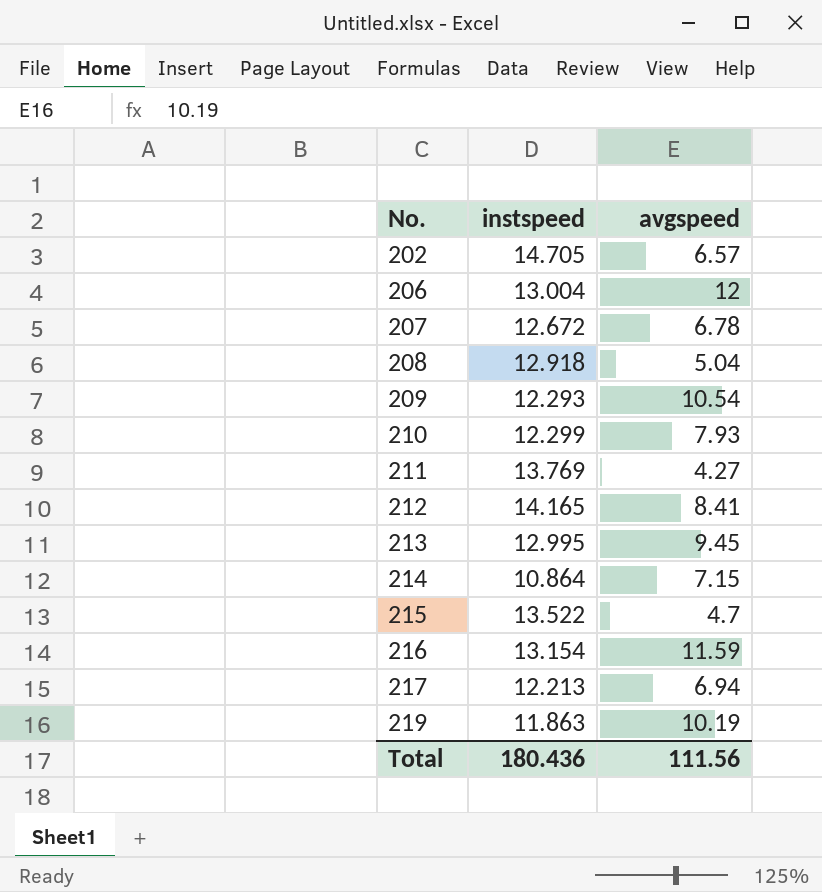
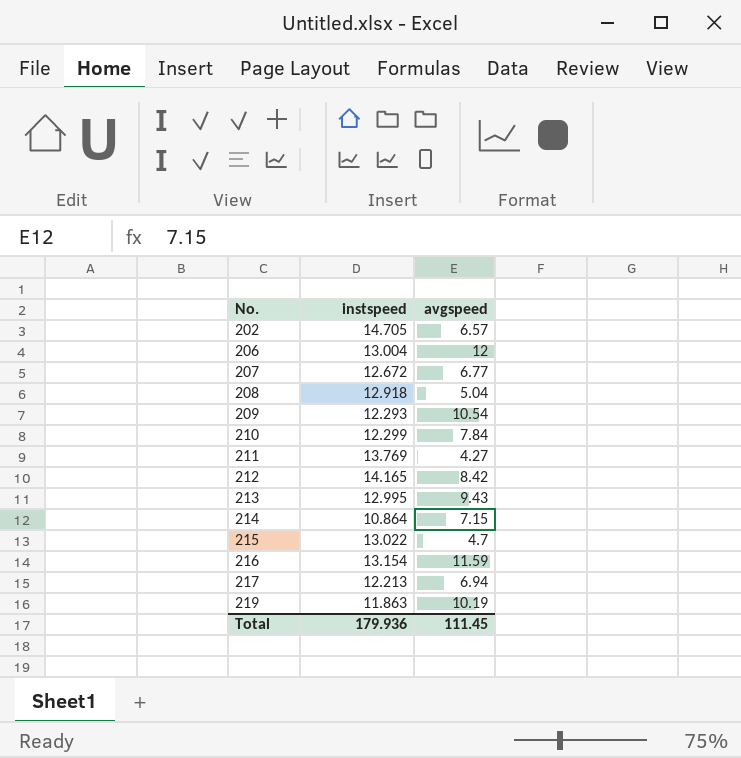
207 | avgspeed: 6.78 -> 6.77
210 | avgspeed: 7.93 -> 7.84
212 | avgspeed: 8.41 -> 8.42
213 | avgspeed: 9.45 -> 9.43
215 | instspeed: 13.522 -> 13.022
Total | instspeed: 180.436 -> 179.936
Total | avgspeed: 111.56 -> 111.45

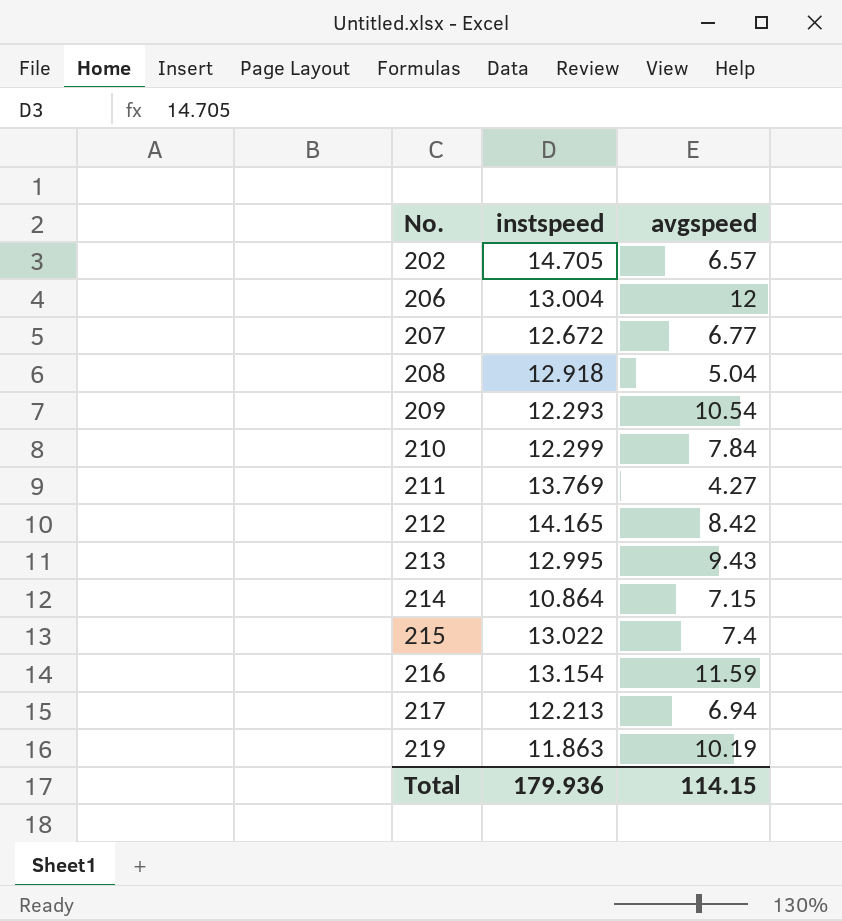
215 | avgspeed: 4.7 -> 7.4
Total | avgspeed: 111.45 -> 114.15

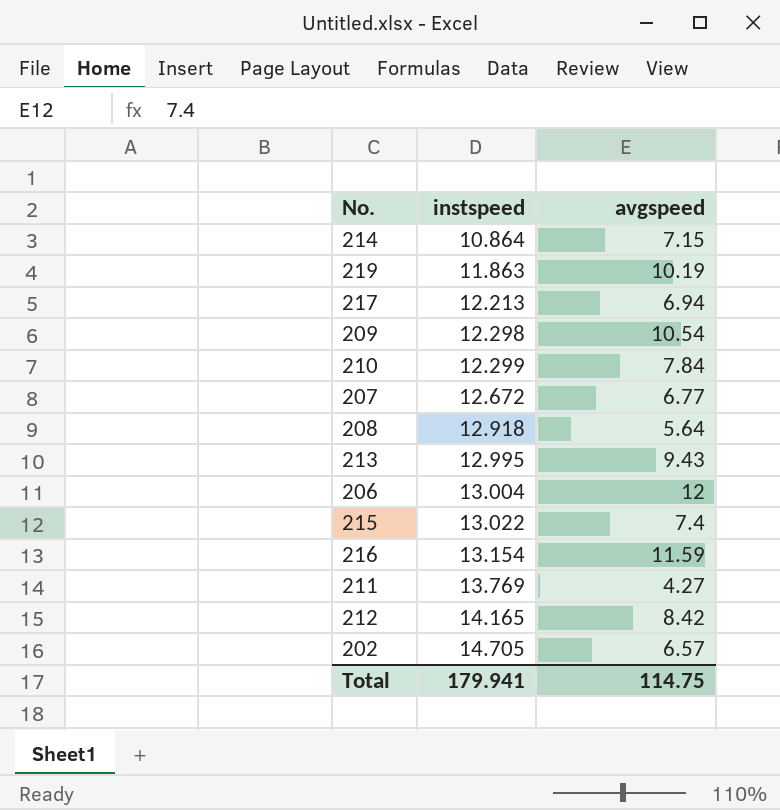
row order: No. ascending -> instspeed ascending
209 | instspeed: 12.293 -> 12.298
208 | avgspeed: 5.04 -> 5.64
Total | instspeed: 179.936 -> 179.941
Total | avgspeed: 114.15 -> 114.75

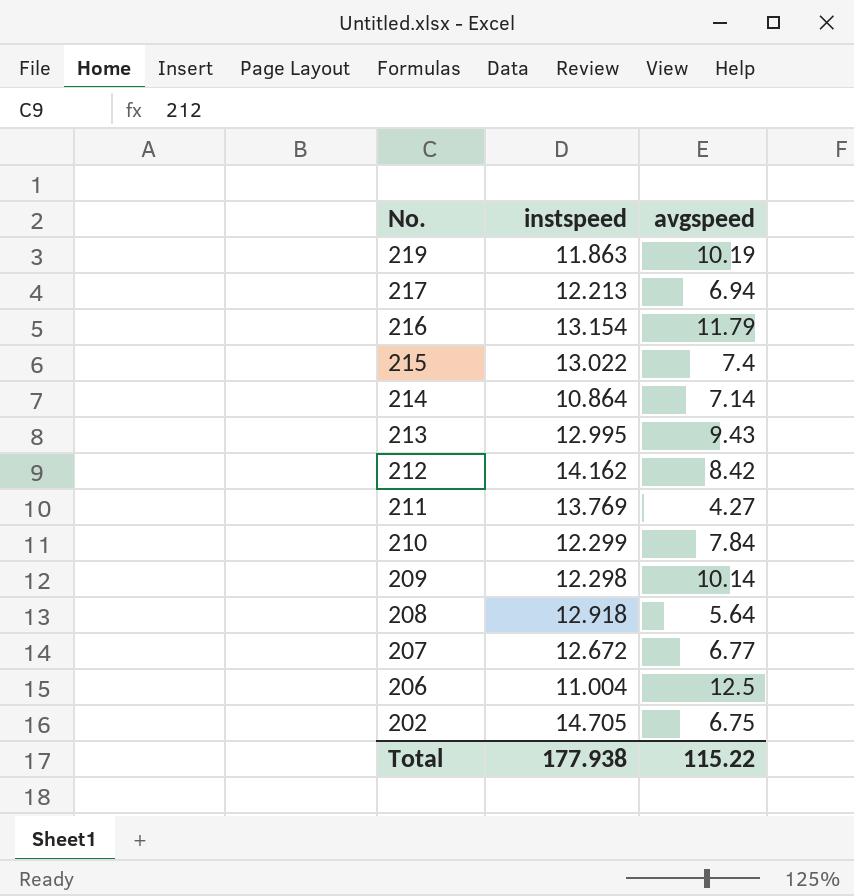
row order: instspeed ascending -> No. descending
216 | avgspeed: 11.59 -> 11.79
214 | avgspeed: 7.15 -> 7.14
212 | instspeed: 14.165 -> 14.162
209 | avgspeed: 10.54 -> 10.14
206 | instspeed: 13.004 -> 11.004
206 | avgspeed: 12 -> 12.5
202 | avgspeed: 6.57 -> 6.75
Total | instspeed: 179.941 -> 177.938
Total | avgspeed: 114.75 -> 115.22

